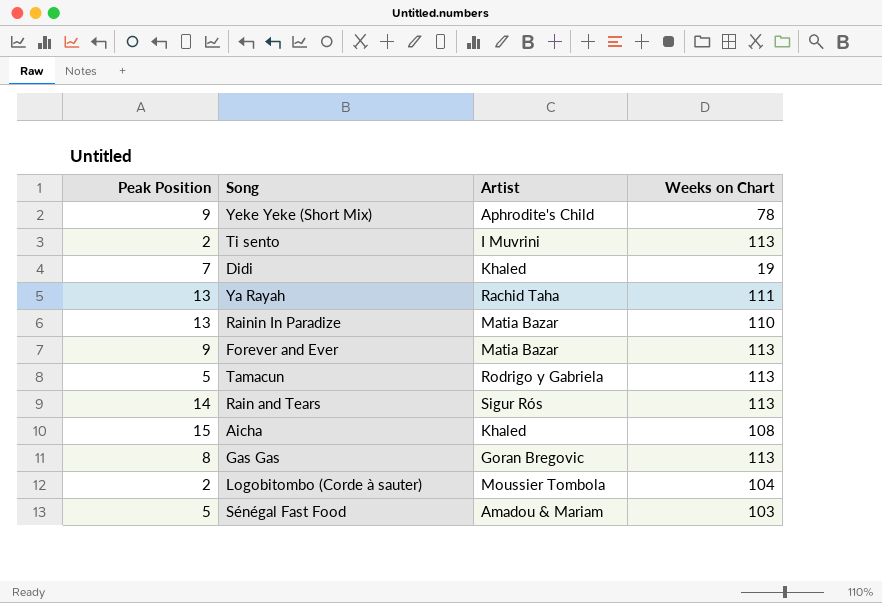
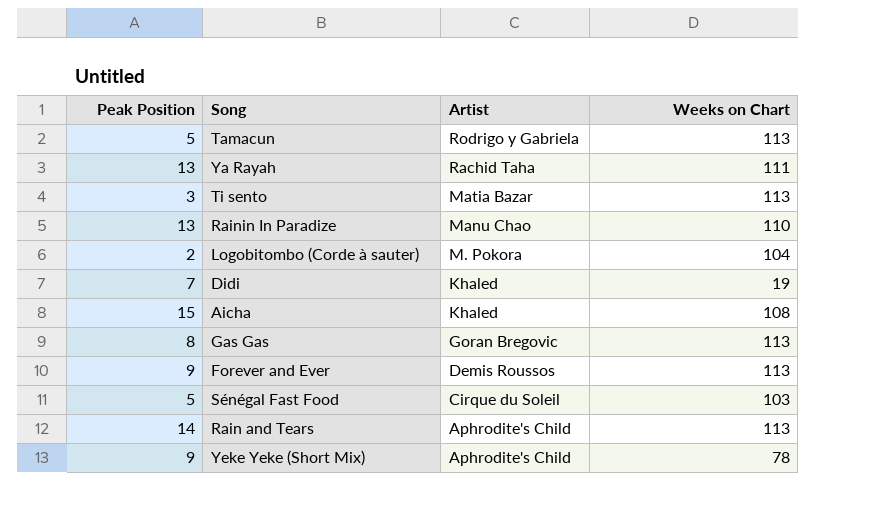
row order: none -> Artist descending
Ti sento | Peak Position: 2 -> 3
Ti sento | Artist: I Muvrini -> Matia Bazar
Rainin In Paradize | Artist: Matia Bazar -> Manu Chao
Logobitombo (Corde à sauter) | Artist: Moussier Tombola -> M. Pokora
Forever and Ever | Artist: Matia Bazar -> Demis Roussos
Sénégal Fast Food | Artist: Amadou & Mariam -> Cirque du Soleil
Rain and Tears | Artist: Sigur Rós -> Aphrodite's Child

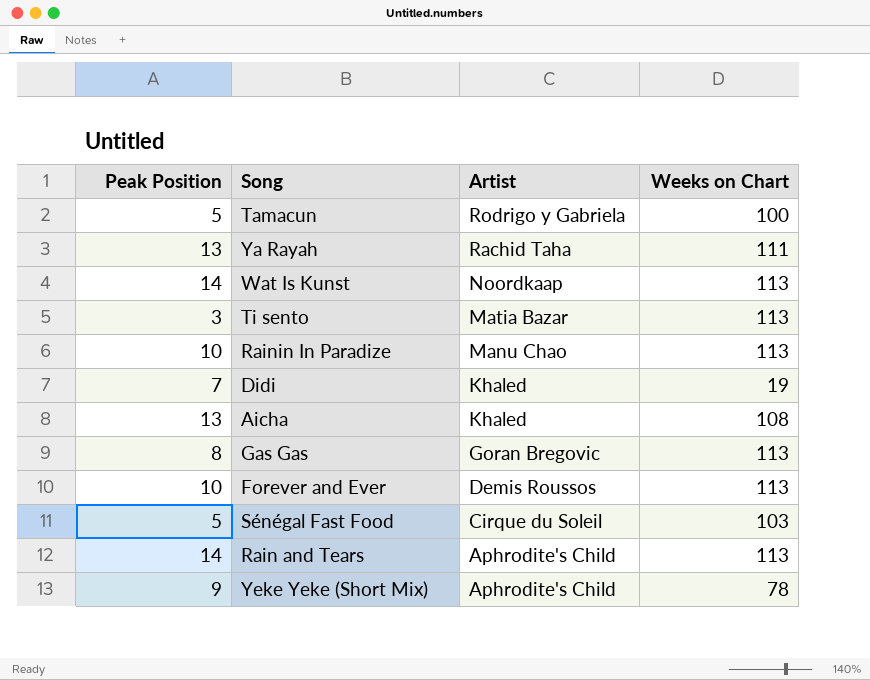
row Logobitombo (Corde à sauter): 2 | M. Pokora | 104 -> none
Tamacun | Weeks on Chart: 113 -> 100
row Wat Is Kunst: none -> 14 | Noordkaap | 113
Rainin In Paradize | Peak Position: 13 -> 10
Rainin In Paradize | Weeks on Chart: 110 -> 113
Aicha | Peak Position: 15 -> 13
Forever and Ever | Peak Position: 9 -> 10

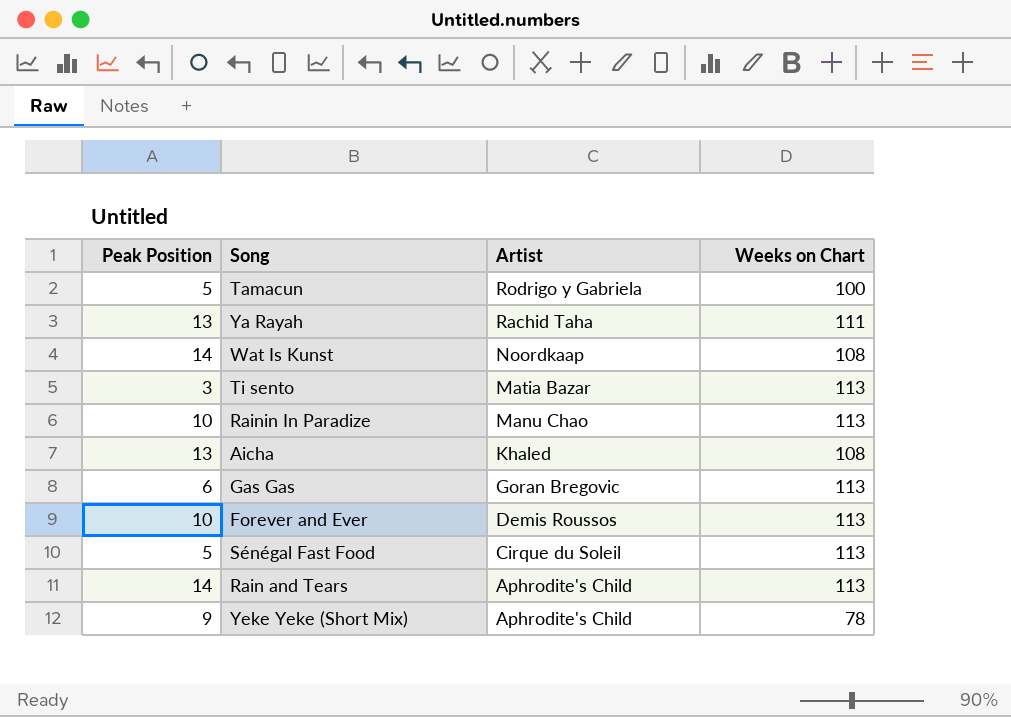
row Didi: 7 | Khaled | 19 -> none
Wat Is Kunst | Weeks on Chart: 113 -> 108
Gas Gas | Peak Position: 8 -> 6
Sénégal Fast Food | Weeks on Chart: 103 -> 113

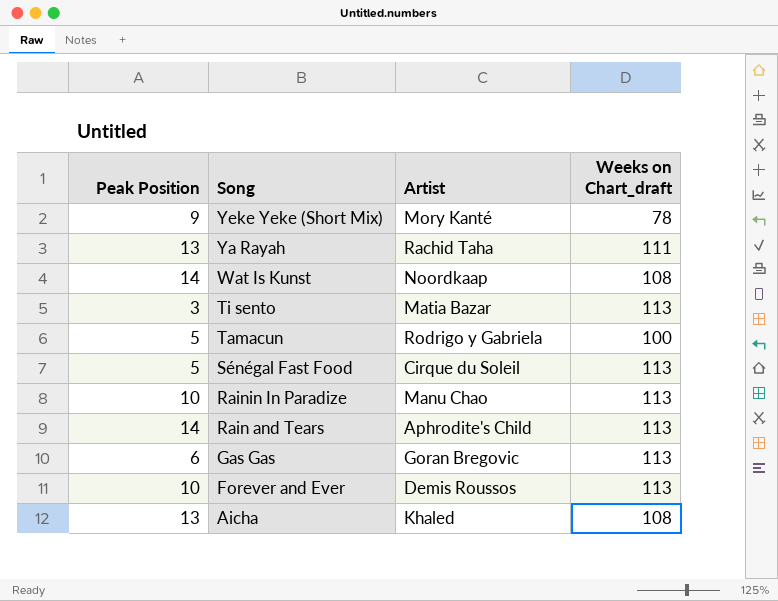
row order: Artist descending -> Song descending
column name: Weeks on Chart -> Weeks on Chart_draft
Yeke Yeke (Short Mix) | Artist: Aphrodite's Child -> Mory Kanté

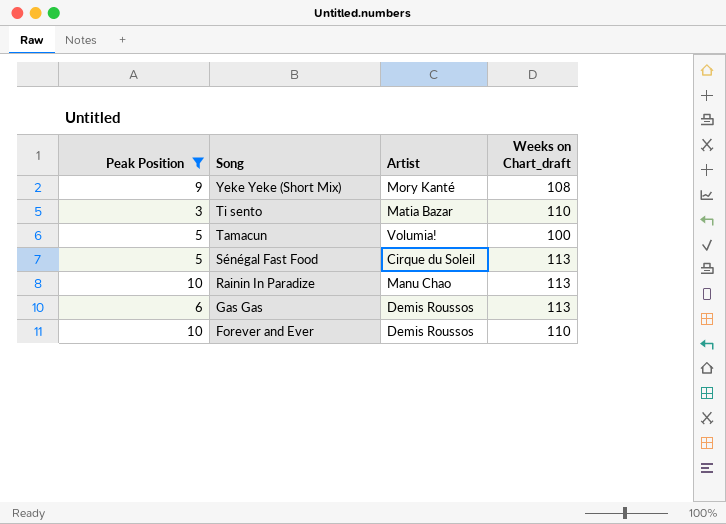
filter: none -> Peak Position <= 10
Yeke Yeke (Short Mix) | Weeks on Chart_draft: 78 -> 108
Ti sento | Weeks on Chart_draft: 113 -> 110
Tamacun | Artist: Rodrigo y Gabriela -> Volumia!
Gas Gas | Artist: Goran Bregovic -> Demis Roussos
Forever and Ever | Weeks on Chart_draft: 113 -> 110

